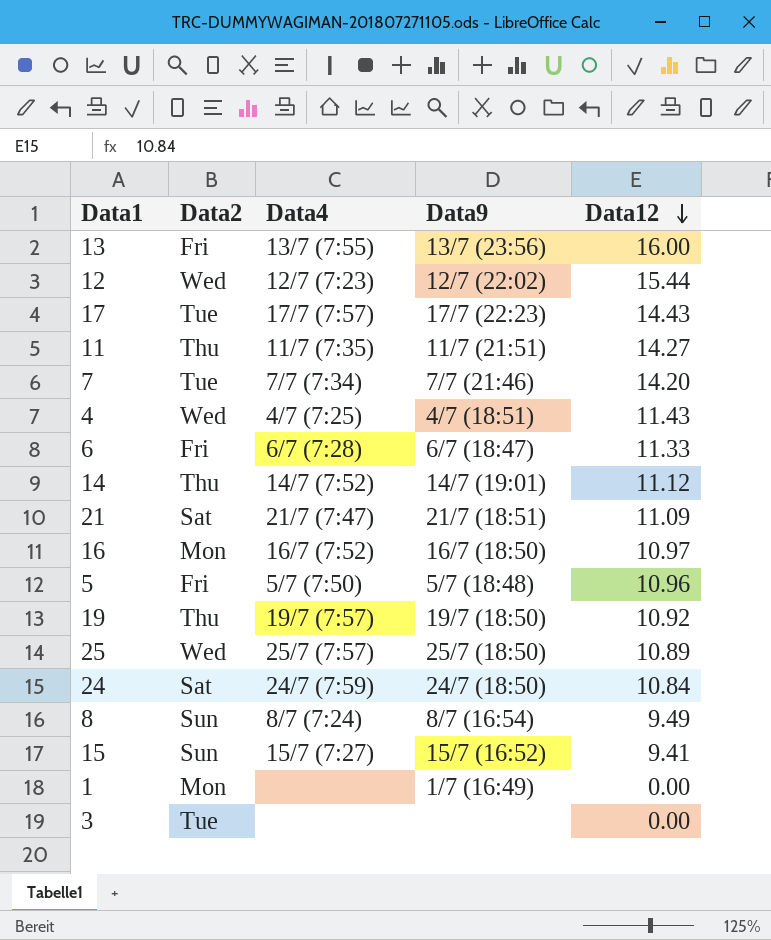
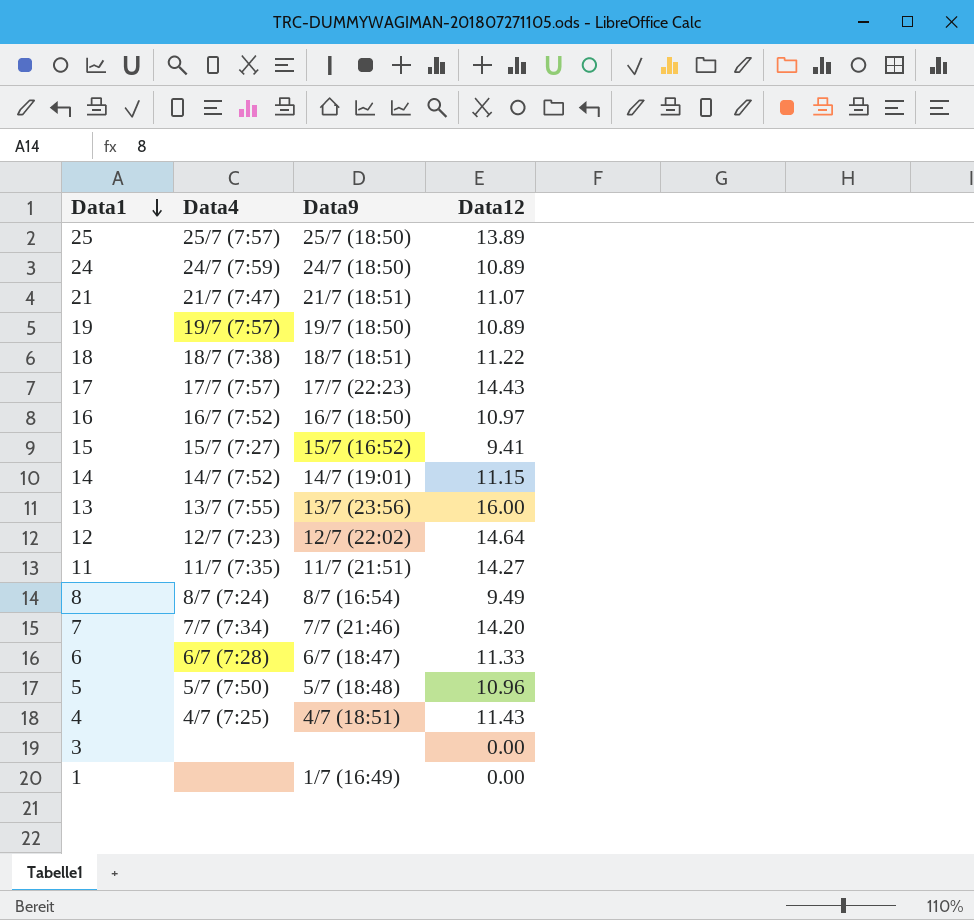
row order: Data12 descending -> Data1 descending
column Data2 | position: 2 -> none
25 | Data12: 10.89 -> 13.89
24 | Data12: 10.84 -> 10.89
21 | Data12: 11.09 -> 11.07
19 | Data12: 10.92 -> 10.89
row 18: none -> 18/7 (7:38) | 18/7 (18:51) | 11.22
14 | Data12: 11.12 -> 11.15
12 | Data12: 15.44 -> 14.64

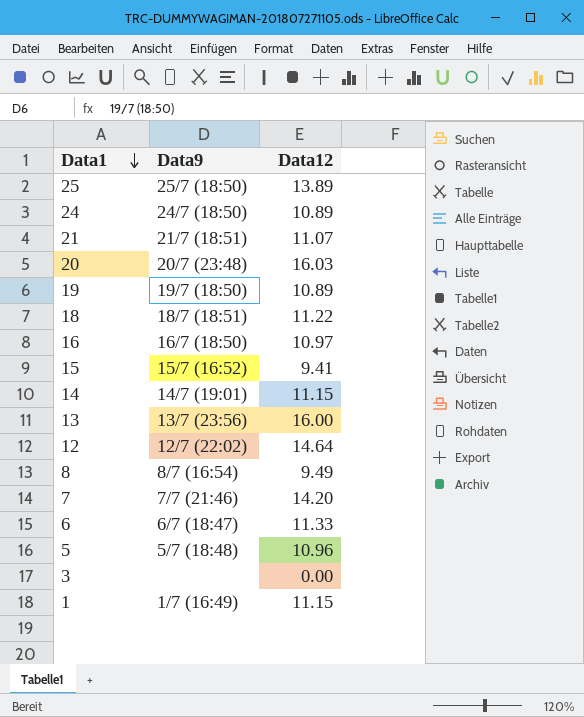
column Data4 | position: 2 -> none
row 17: 17/7 (7:57) | 17/7 (22:23) | 14.43 -> none
row 11: 11/7 (7:35) | 11/7 (21:51) | 14.27 -> none
row 4: 4/7 (7:25) | 4/7 (18:51) | 11.43 -> none
row 20: none -> 20/7 (23:48) | 16.03
1 | Data12: 0.00 -> 11.15

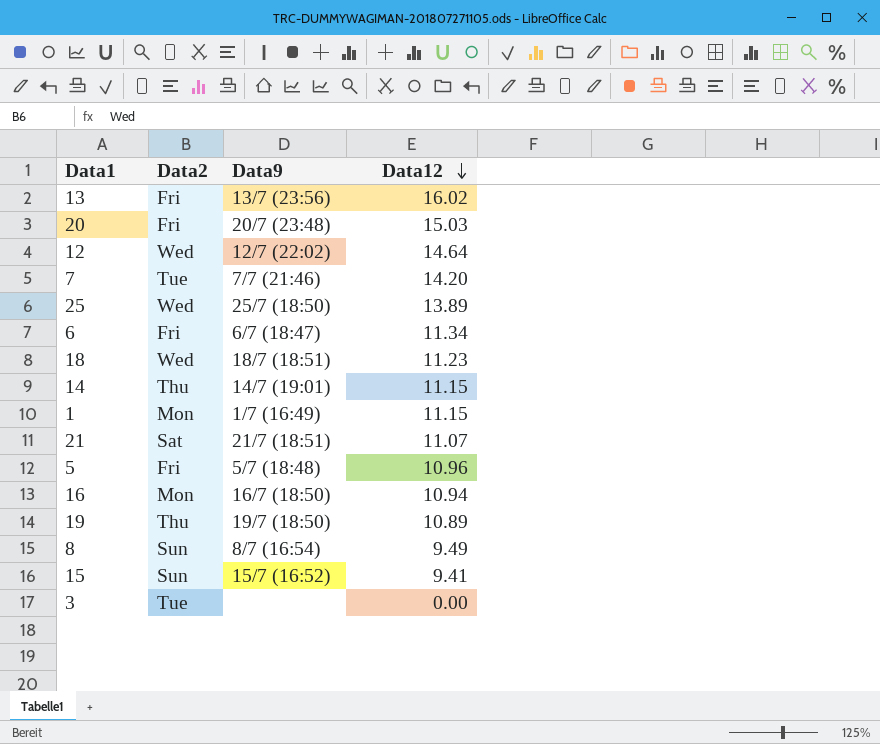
row order: Data1 descending -> Data12 descending
column Data2 | position: none -> 2
row 24: 24/7 (18:50) | 10.89 -> none
13 | Data12: 16.00 -> 16.02
20 | Data12: 16.03 -> 15.03
6 | Data12: 11.33 -> 11.34
18 | Data12: 11.22 -> 11.23
16 | Data12: 10.97 -> 10.94

